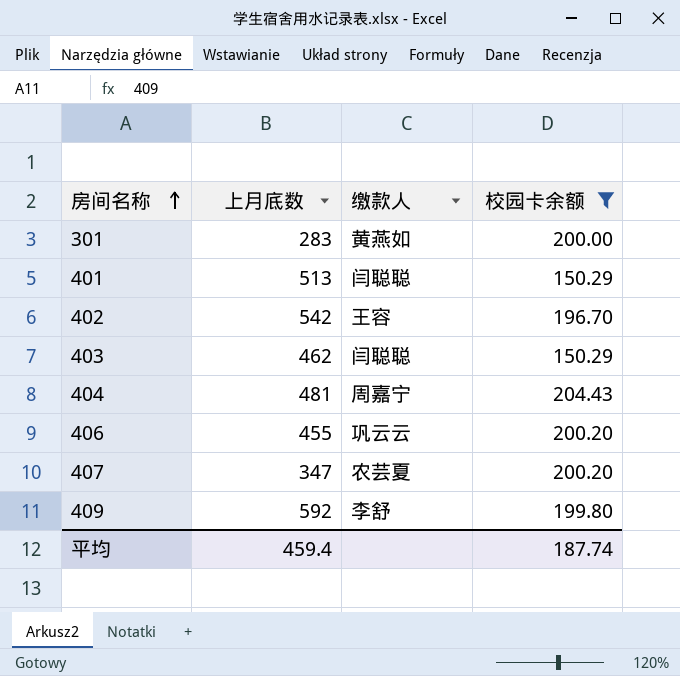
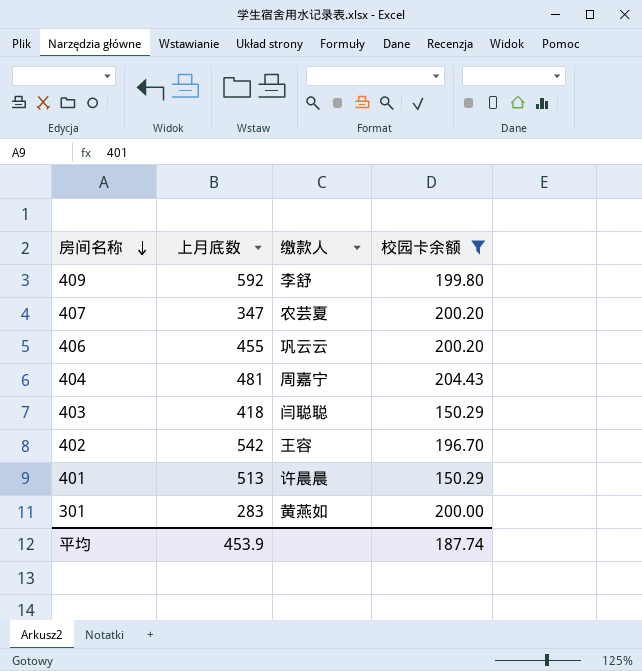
row order: 房间名称 ascending -> 房间名称 descending
403 | 上月底数: 462 -> 418
401 | 缴款人: 闫聪聪 -> 许晨晨
平均 | 上月底数: 459.4 -> 453.9

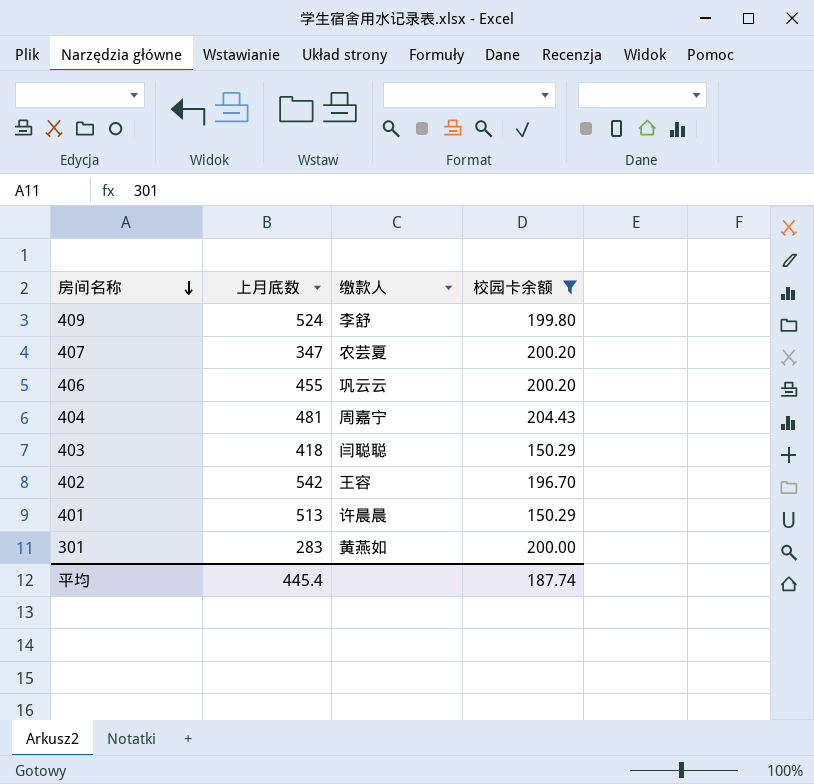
409 | 上月底数: 592 -> 524
平均 | 上月底数: 453.9 -> 445.4

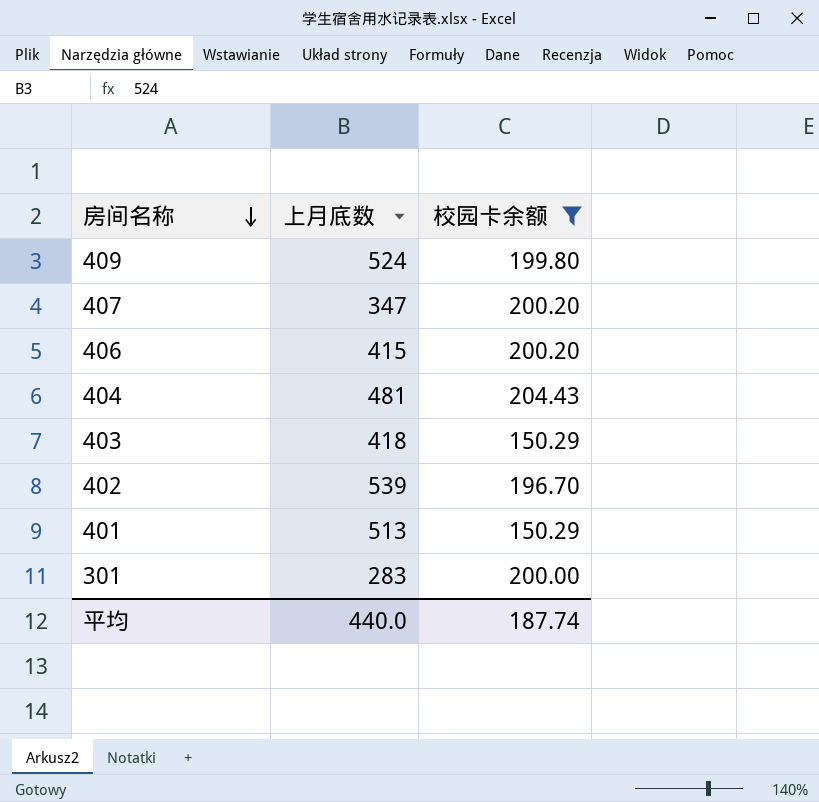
column 缴款人 | position: 3 -> none
406 | 上月底数: 455 -> 415
402 | 上月底数: 542 -> 539
平均 | 上月底数: 445.4 -> 440.0

